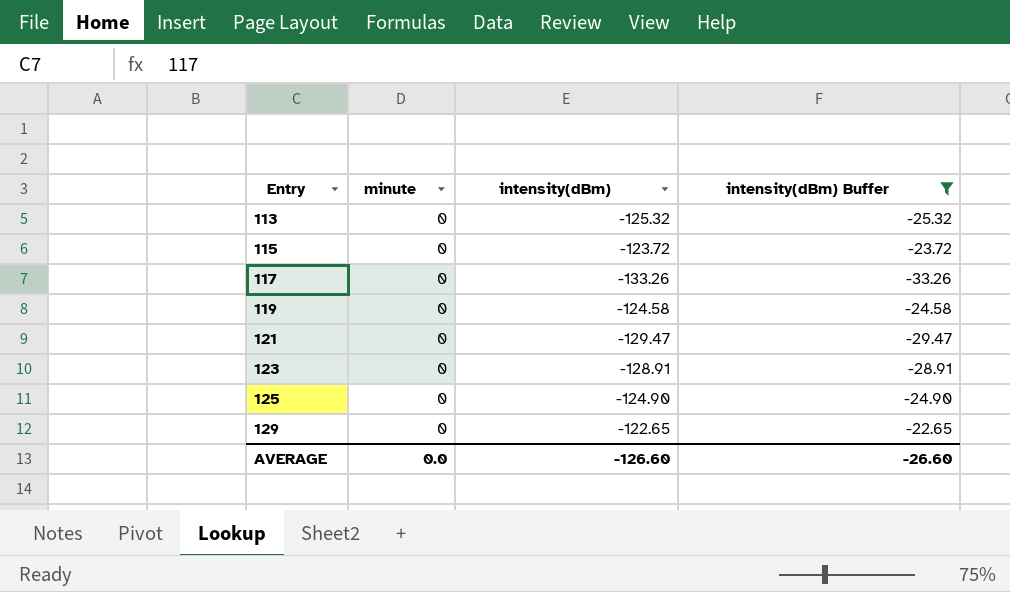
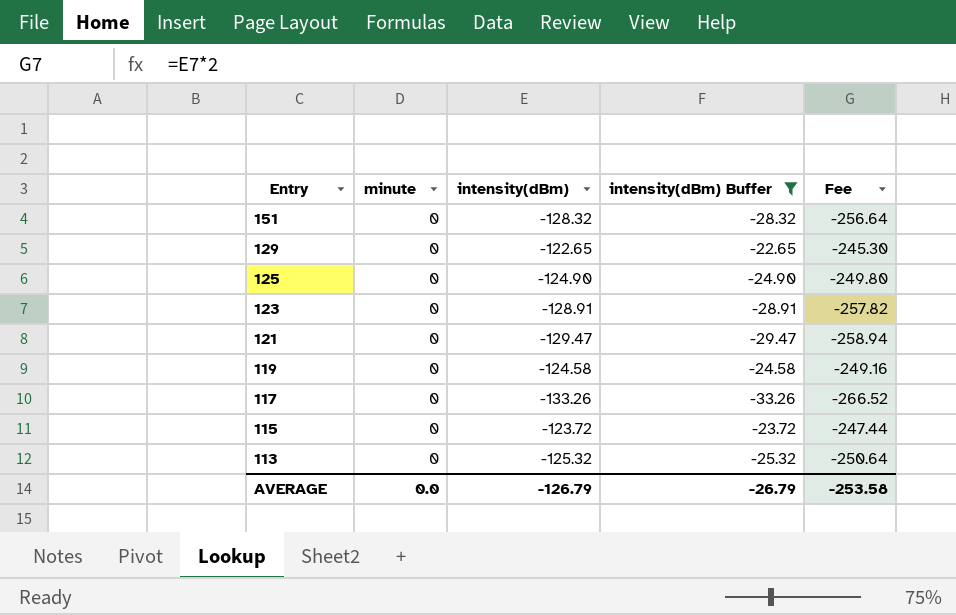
row order: Entry ascending -> Entry descending
column Fee | formula: none -> [intensity(dBm)] * 2
row 151: none -> 0 | -128.32 | -28.32 | -256.64
AVERAGE | intensity(dBm): -126.60 -> -126.79
AVERAGE | intensity(dBm) Buffer: -26.60 -> -26.79

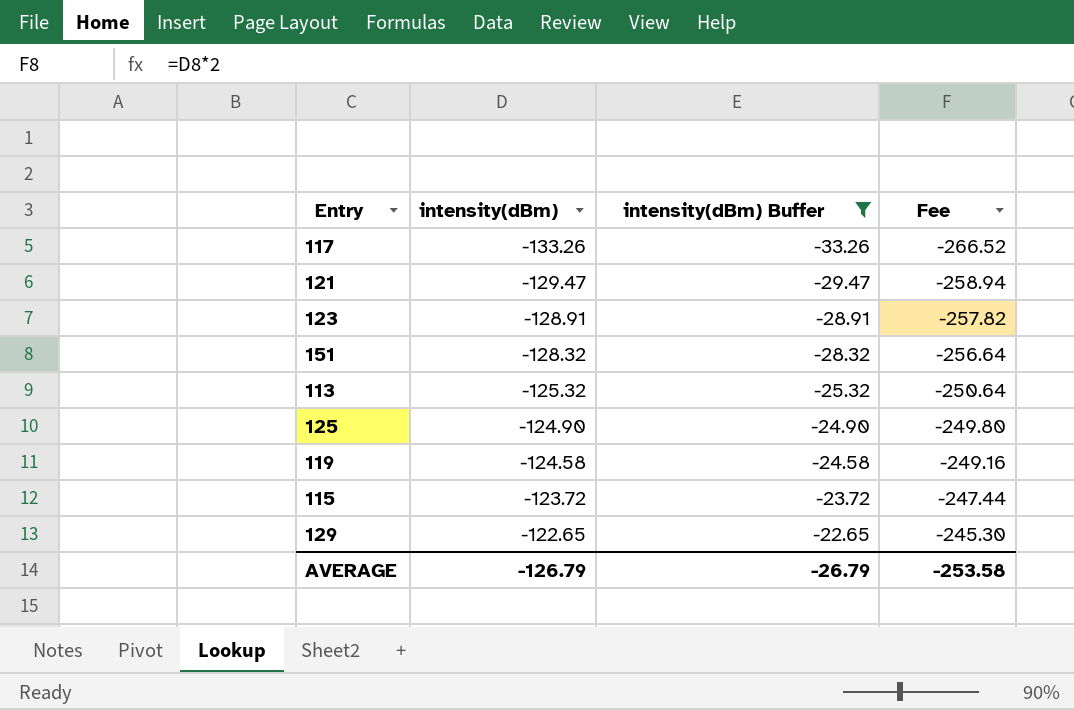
row order: Entry descending -> intensity(dBm) ascending
column minute | position: 2 -> none

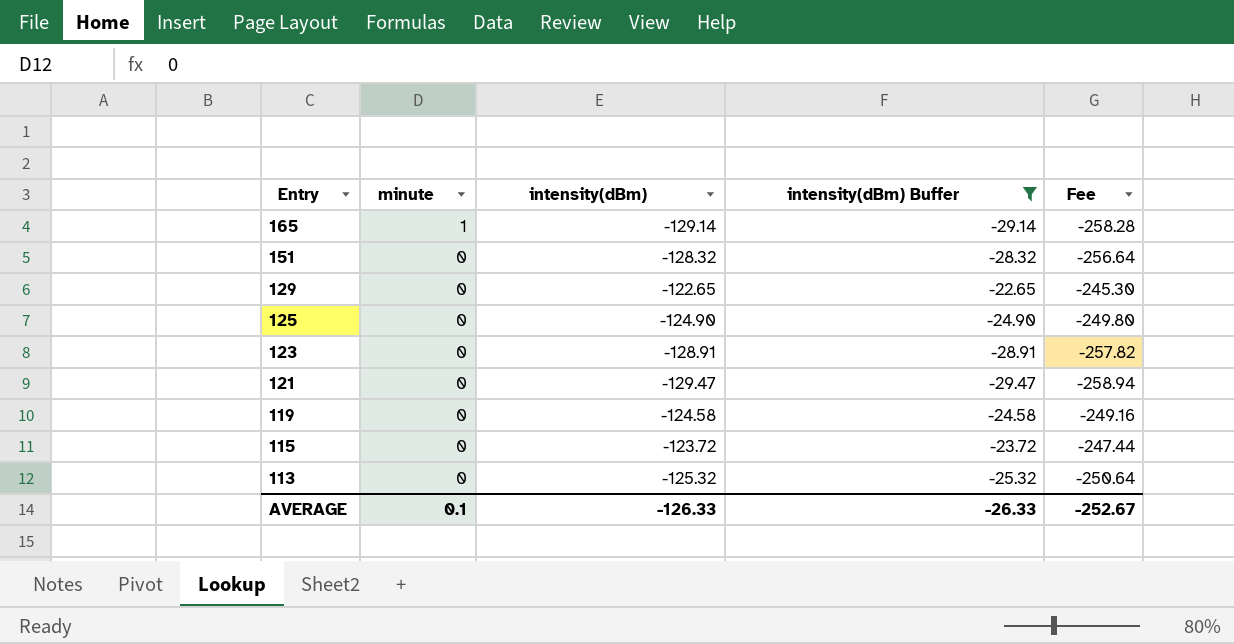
row order: intensity(dBm) ascending -> Entry descending
column minute | position: none -> 2
row 117: -133.26 | -33.26 | -266.52 -> none
row 165: none -> 1 | -129.14 | -29.14 | -258.28
AVERAGE | intensity(dBm): -126.79 -> -126.33
AVERAGE | intensity(dBm) Buffer: -26.79 -> -26.33
AVERAGE | Fee: -253.58 -> -252.67

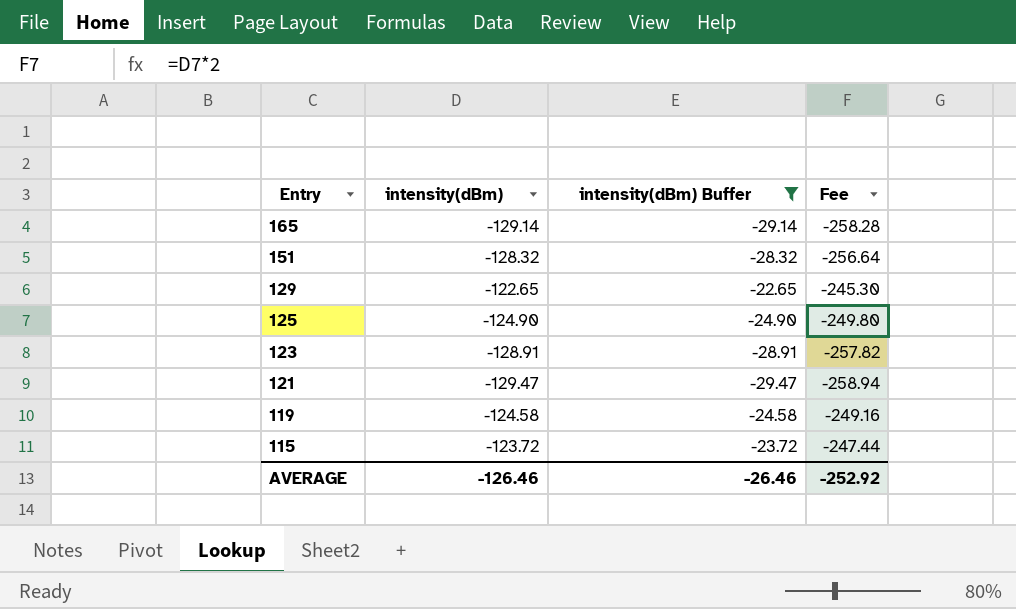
column minute | position: 2 -> none
row 113: 0 | -125.32 | -25.32 | -250.64 -> none
AVERAGE | intensity(dBm): -126.33 -> -126.46
AVERAGE | intensity(dBm) Buffer: -26.33 -> -26.46
AVERAGE | Fee: -252.67 -> -252.92

